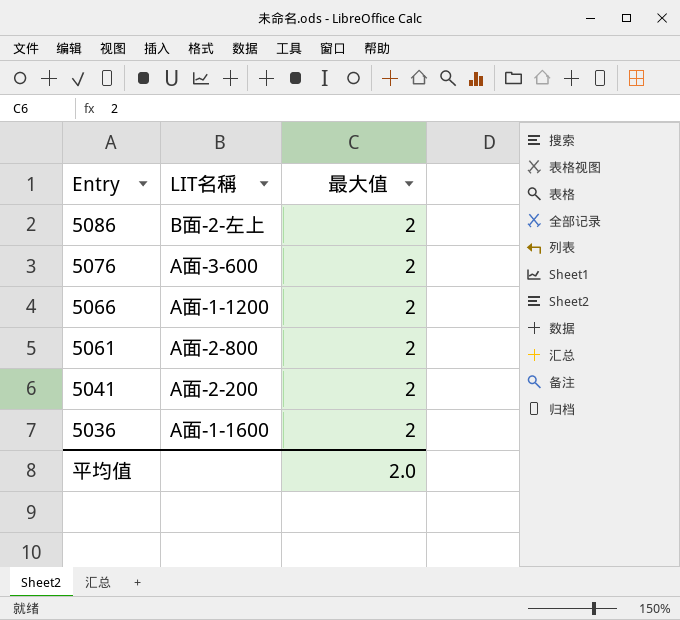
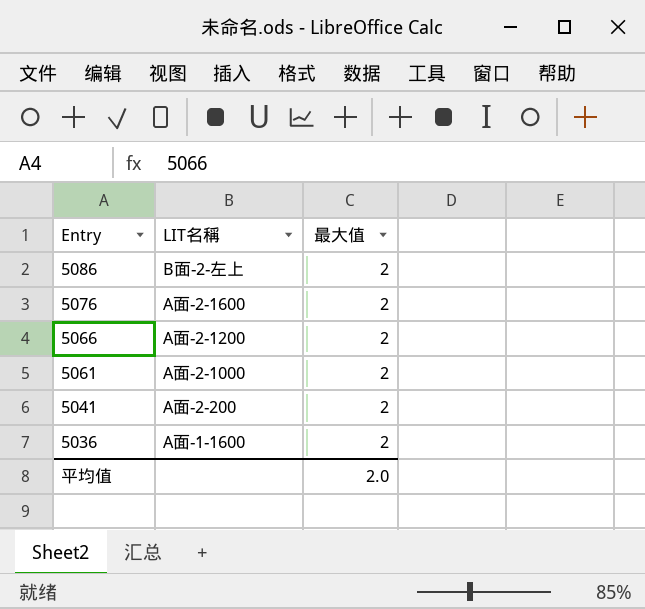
5076 | LIT名稱: A面-3-600 -> A面-2-1600
5066 | LIT名稱: A面-1-1200 -> A面-2-1200
5061 | LIT名稱: A面-2-800 -> A面-2-1000

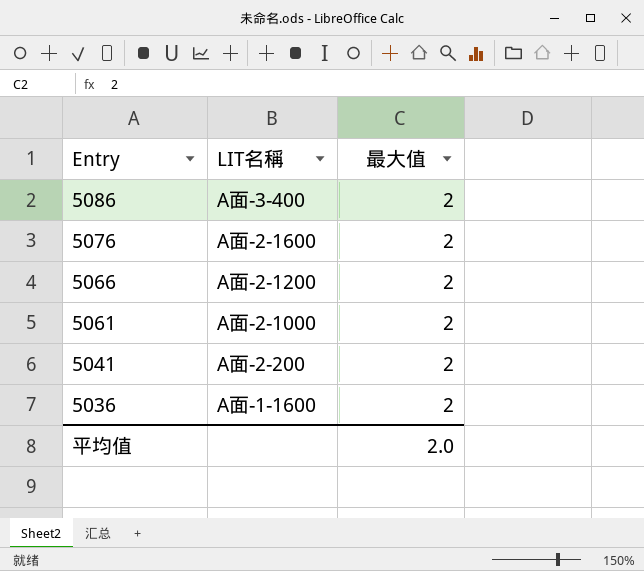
5086 | LIT名稱: B面-2-左上 -> A面-3-400

